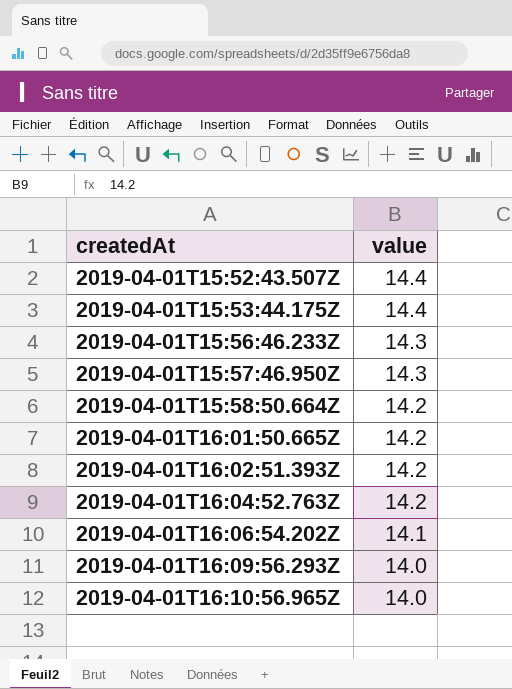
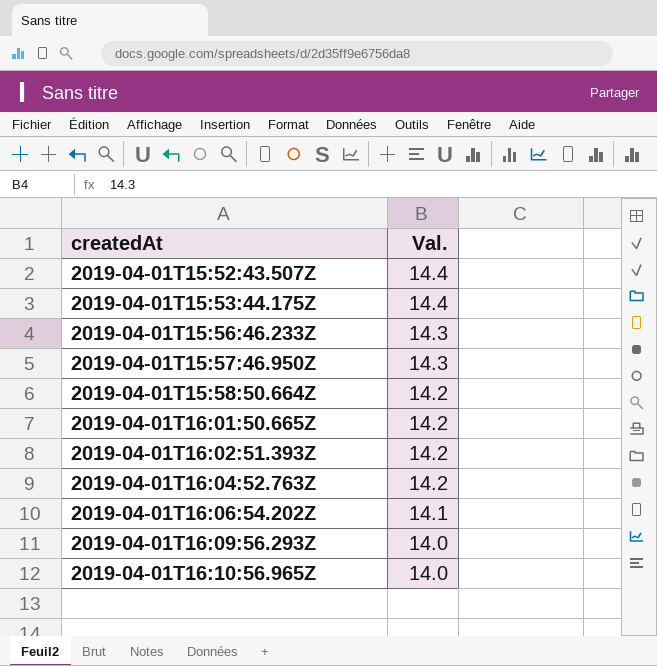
column name: value -> Val.

